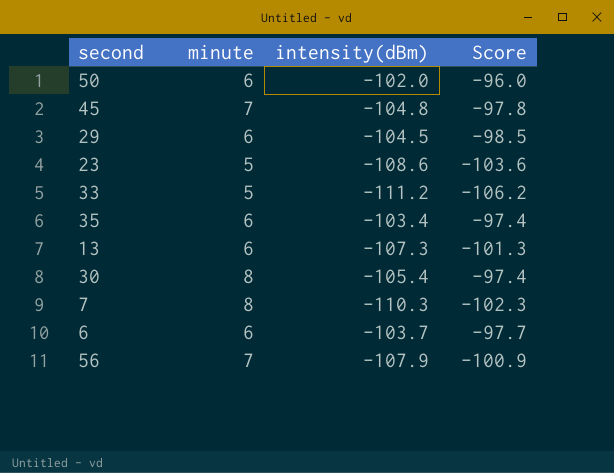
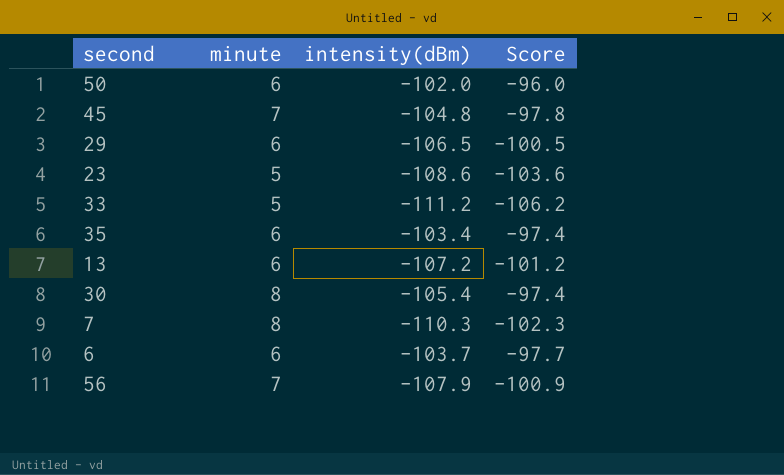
29 | intensity(dBm): -104.5 -> -106.5
29 | Score: -98.5 -> -100.5
13 | intensity(dBm): -107.3 -> -107.2
13 | Score: -101.3 -> -101.2

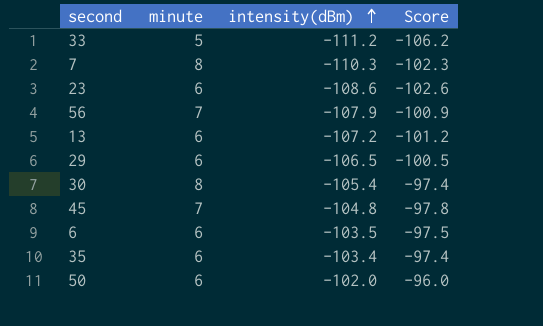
row order: none -> intensity(dBm) ascending
23 | minute: 5 -> 6
23 | Score: -103.6 -> -102.6
6 | intensity(dBm): -103.7 -> -103.5
6 | Score: -97.7 -> -97.5

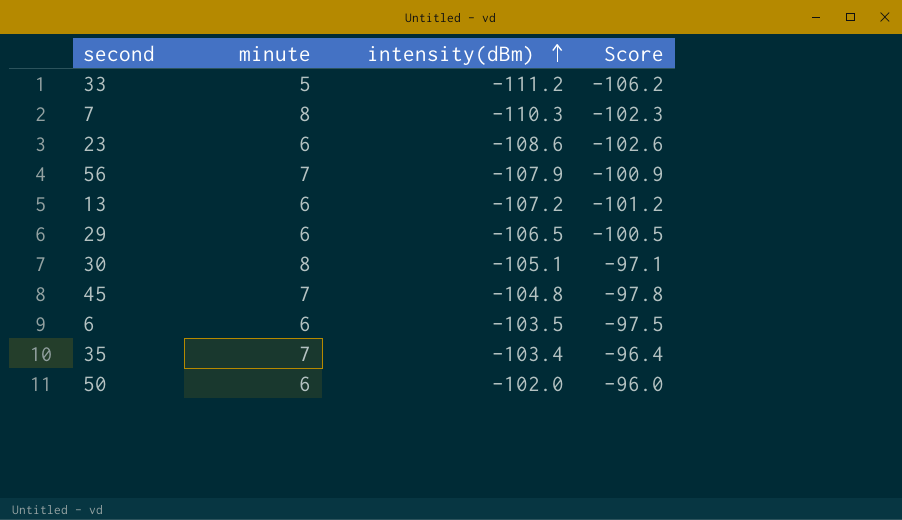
30 | intensity(dBm): -105.4 -> -105.1
30 | Score: -97.4 -> -97.1
35 | minute: 6 -> 7
35 | Score: -97.4 -> -96.4

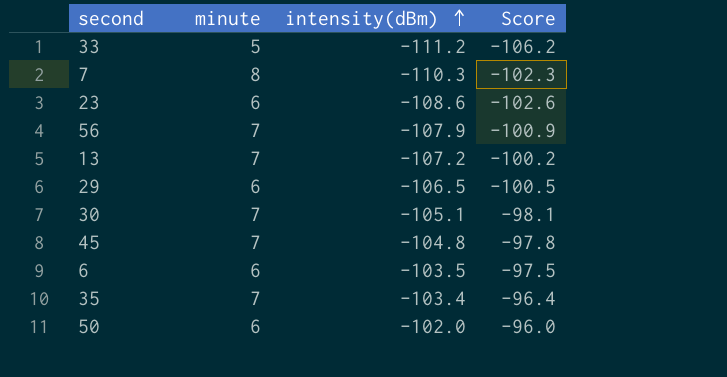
13 | minute: 6 -> 7
13 | Score: -101.2 -> -100.2
30 | minute: 8 -> 7
30 | Score: -97.1 -> -98.1

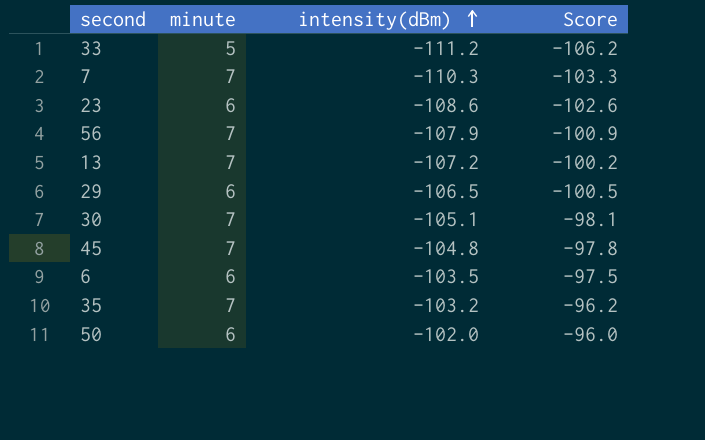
7 | minute: 8 -> 7
7 | Score: -102.3 -> -103.3
35 | intensity(dBm): -103.4 -> -103.2
35 | Score: -96.4 -> -96.2

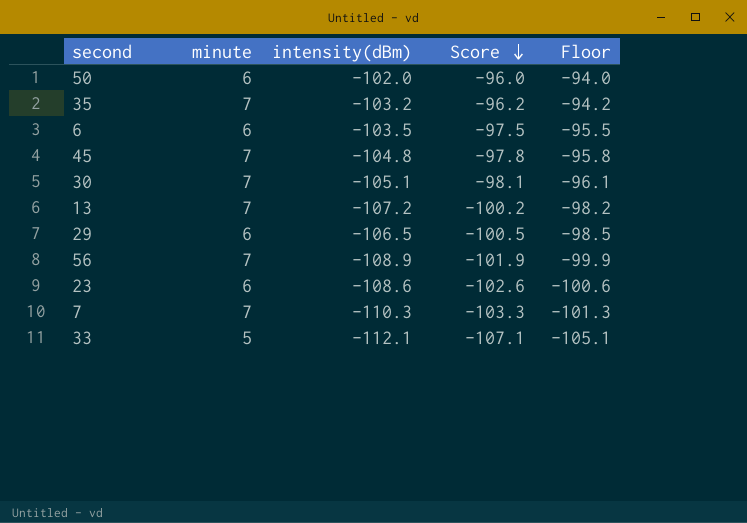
row order: intensity(dBm) ascending -> Score descending
column Floor | formula: none -> [Score] + 2
56 | intensity(dBm): -107.9 -> -108.9
56 | Score: -100.9 -> -101.9
33 | intensity(dBm): -111.2 -> -112.1
33 | Score: -106.2 -> -107.1

